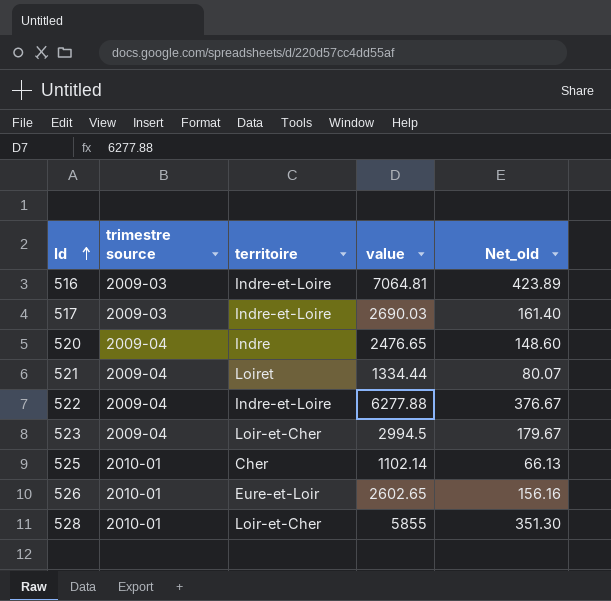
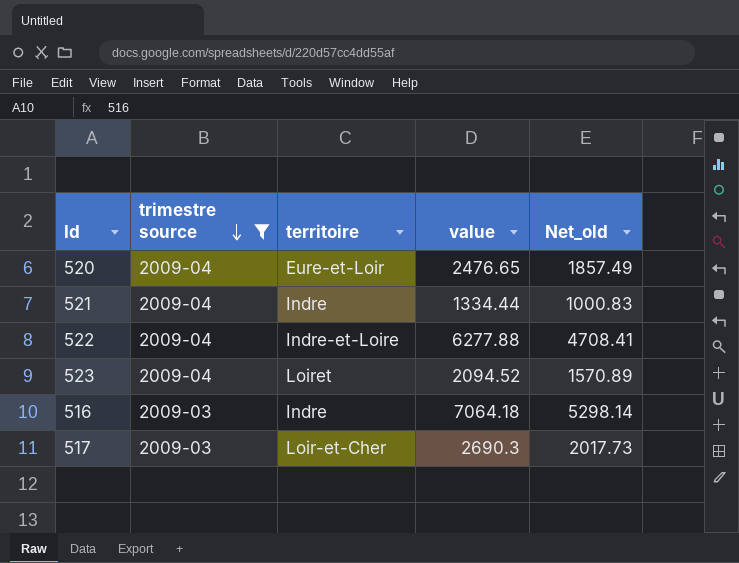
filter: none -> trimestre source != 2010-01
row order: Id ascending -> trimestre source descending
column Net_old | formula: [value] * 0.06 -> [value] * 0.75
520 | territoire: Indre -> Eure-et-Loir
521 | territoire: Loiret -> Indre
523 | territoire: Loir-et-Cher -> Loiret
523 | value: 2994.5 -> 2094.52
516 | territoire: Indre-et-Loire -> Indre
516 | value: 7064.81 -> 7064.18
517 | territoire: Indre-et-Loire -> Loir-et-Cher
517 | value: 2690.03 -> 2690.3

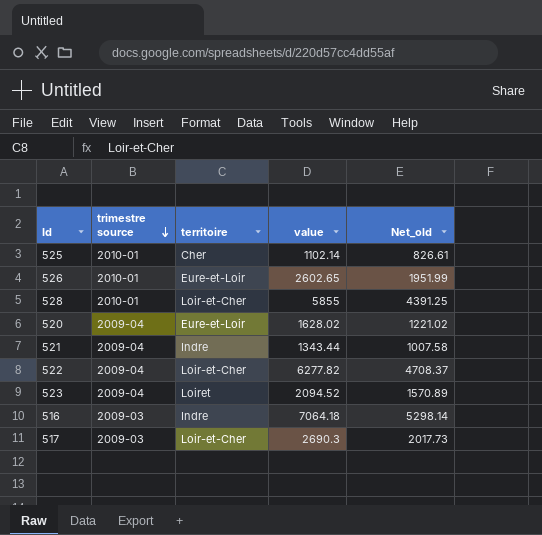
filter: trimestre source != 2010-01 -> none
520 | value: 2476.65 -> 1628.02
520 | Net_old: 1857.49 -> 1221.02
521 | value: 1334.44 -> 1343.44
521 | Net_old: 1000.83 -> 1007.58
522 | territoire: Indre-et-Loire -> Loir-et-Cher
522 | value: 6277.88 -> 6277.82
522 | Net_old: 4708.41 -> 4708.37

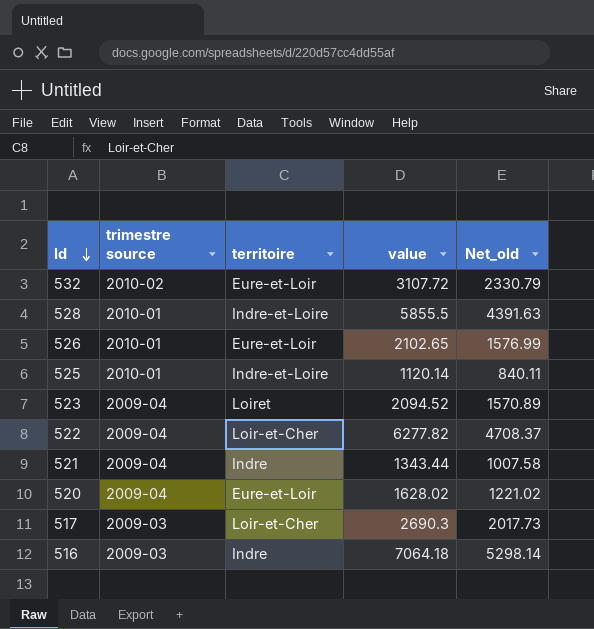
row order: trimestre source descending -> Id descending
row 532: none -> 2010-02 | Eure-et-Loir | 3107.72 | 2330.79
528 | territoire: Loir-et-Cher -> Indre-et-Loire
528 | value: 5855 -> 5855.5
528 | Net_old: 4391.25 -> 4391.63
526 | value: 2602.65 -> 2102.65
526 | Net_old: 1951.99 -> 1576.99
525 | territoire: Cher -> Indre-et-Loire
525 | value: 1102.14 -> 1120.14
525 | Net_old: 826.61 -> 840.11

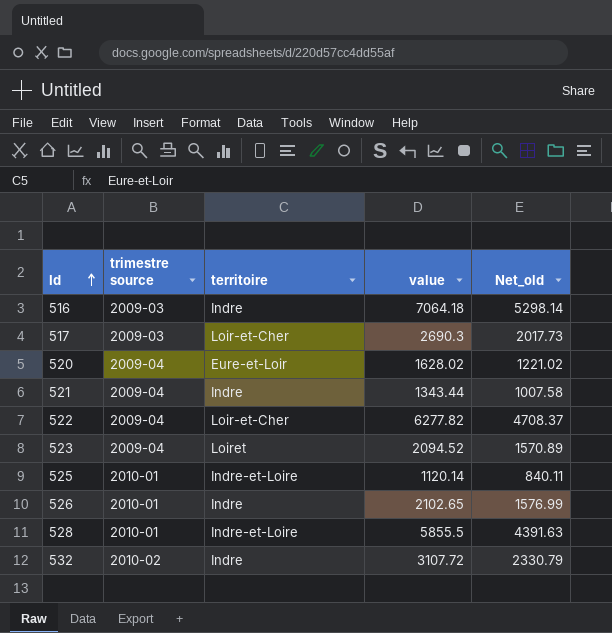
row order: Id descending -> Id ascending
526 | territoire: Eure-et-Loir -> Indre
532 | territoire: Eure-et-Loir -> Indre

